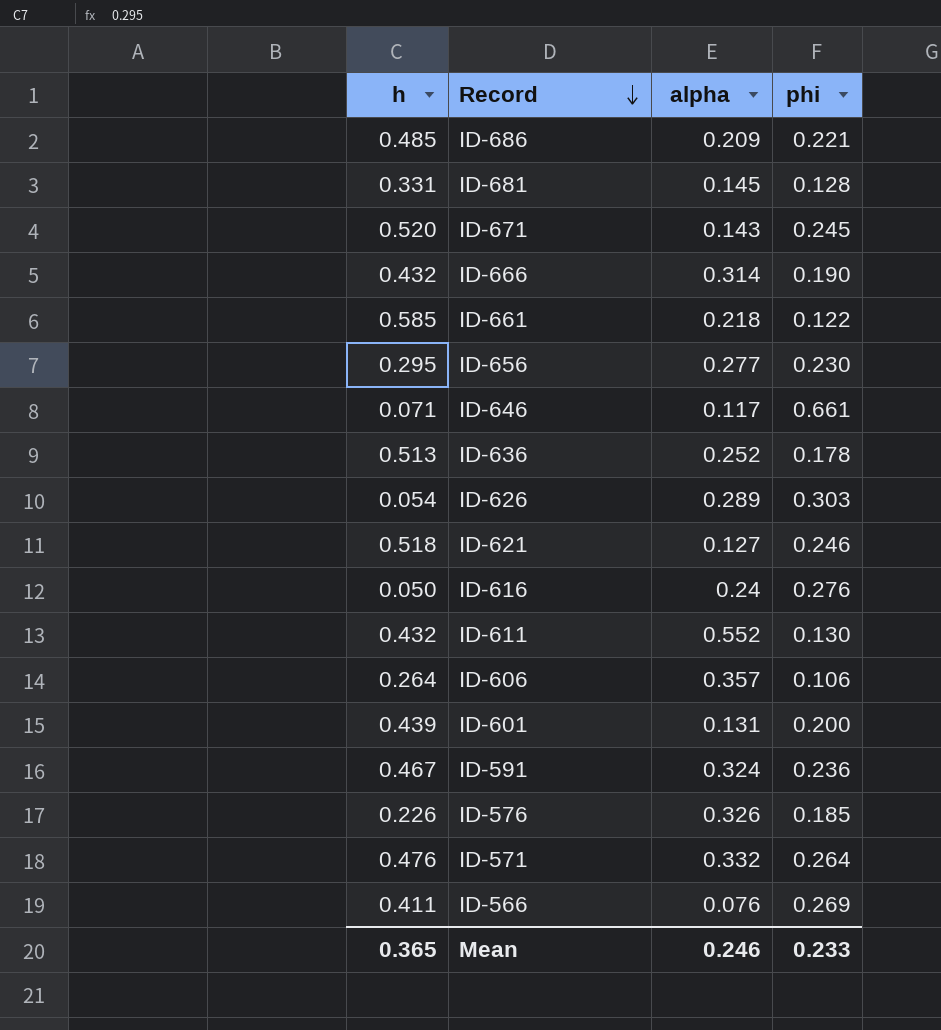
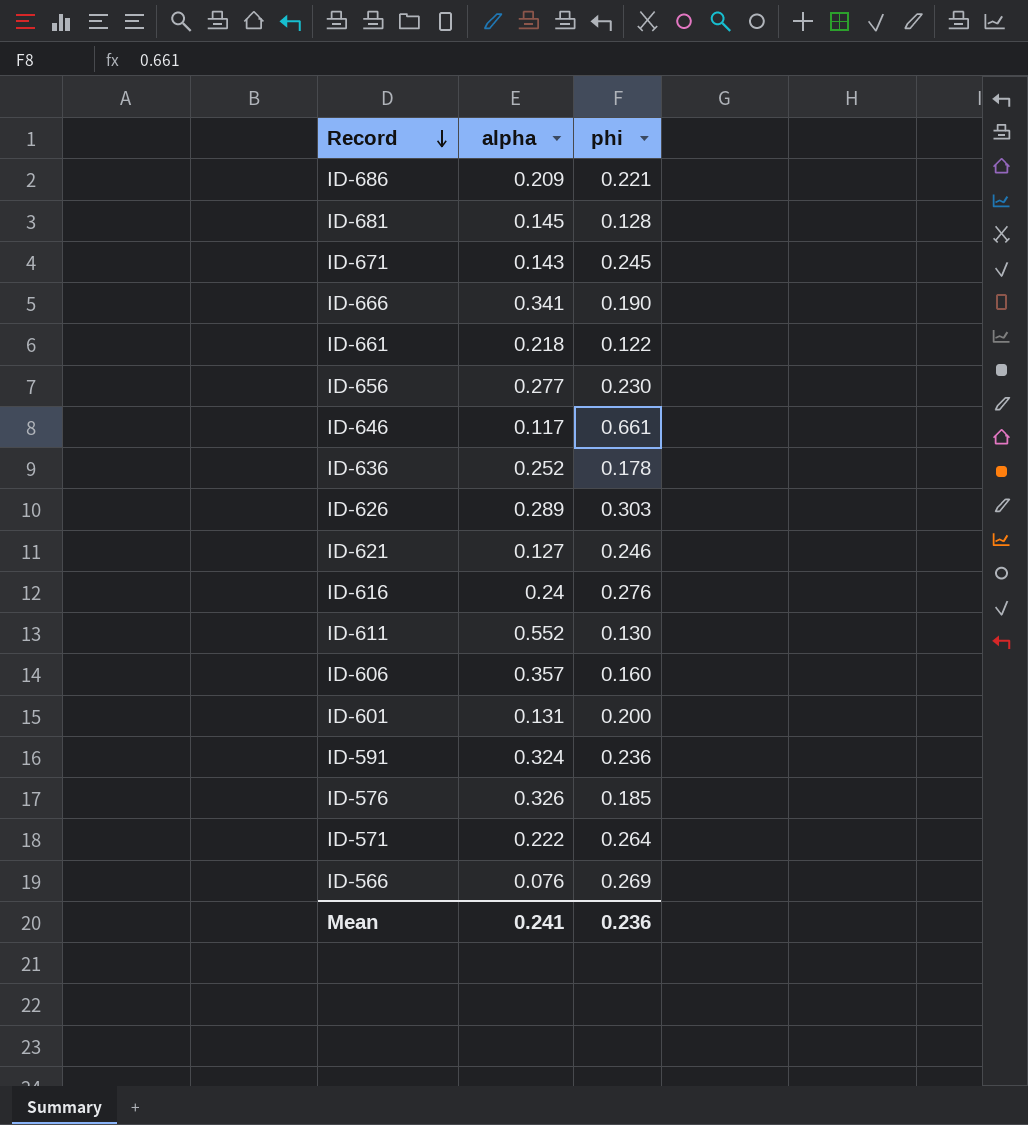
column h | position: 1 -> none
ID-666 | alpha: 0.314 -> 0.341
ID-606 | phi: 0.106 -> 0.160
ID-571 | alpha: 0.332 -> 0.222
Mean | alpha: 0.246 -> 0.241
Mean | phi: 0.233 -> 0.236

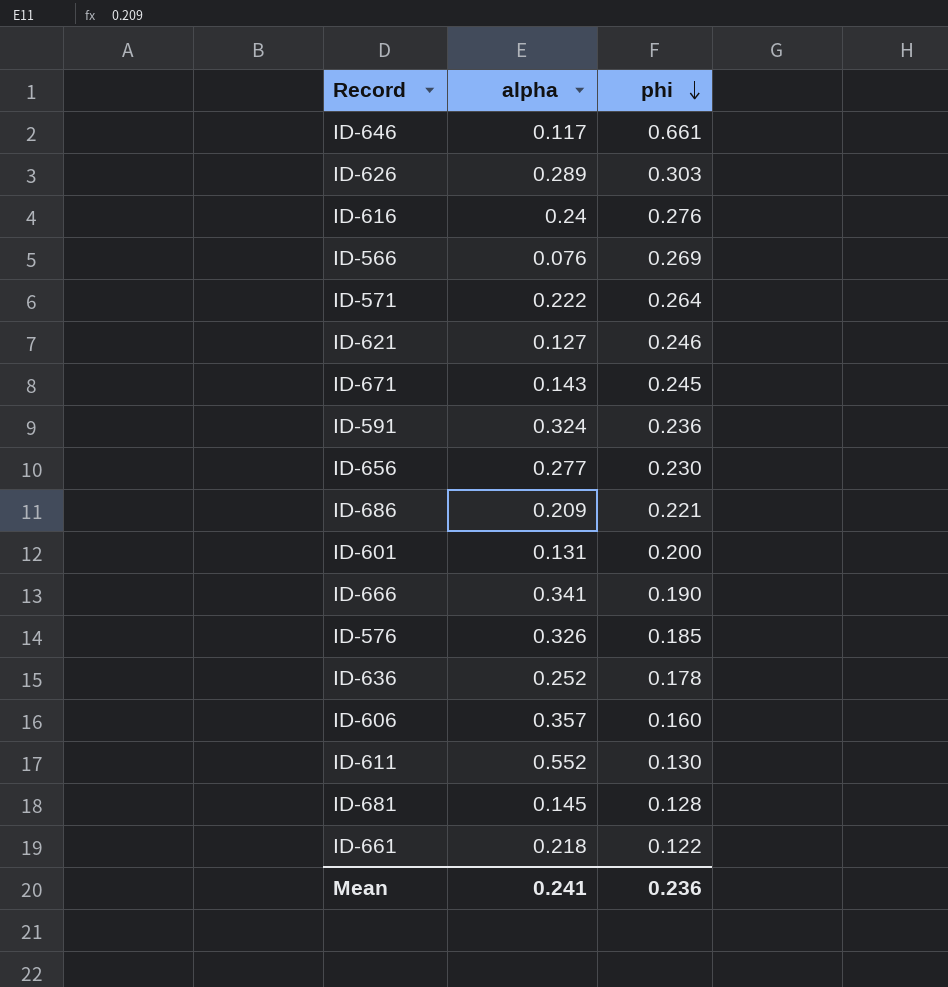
row order: Record descending -> phi descending

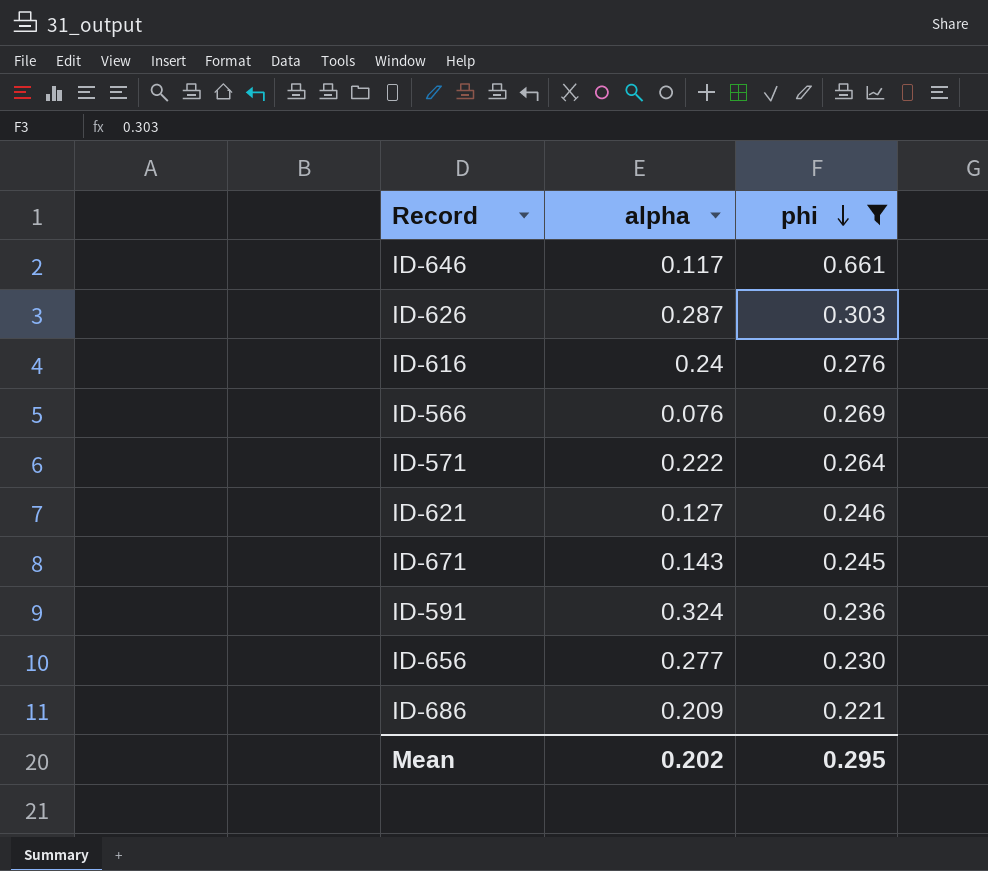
filter: none -> phi >= 0.221
ID-626 | alpha: 0.289 -> 0.287
Mean | alpha: 0.241 -> 0.202
Mean | phi: 0.236 -> 0.295

